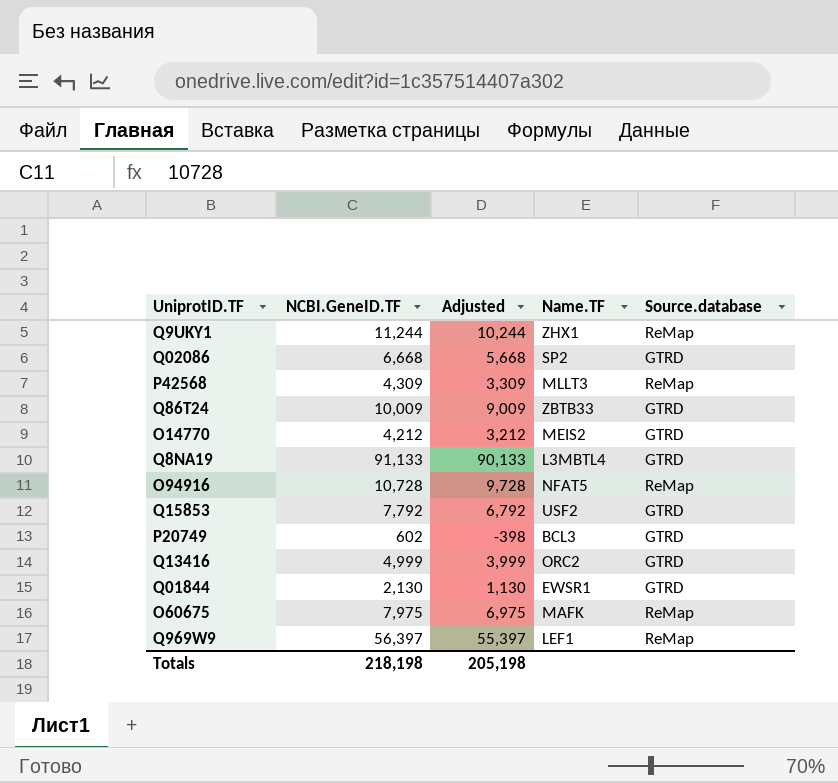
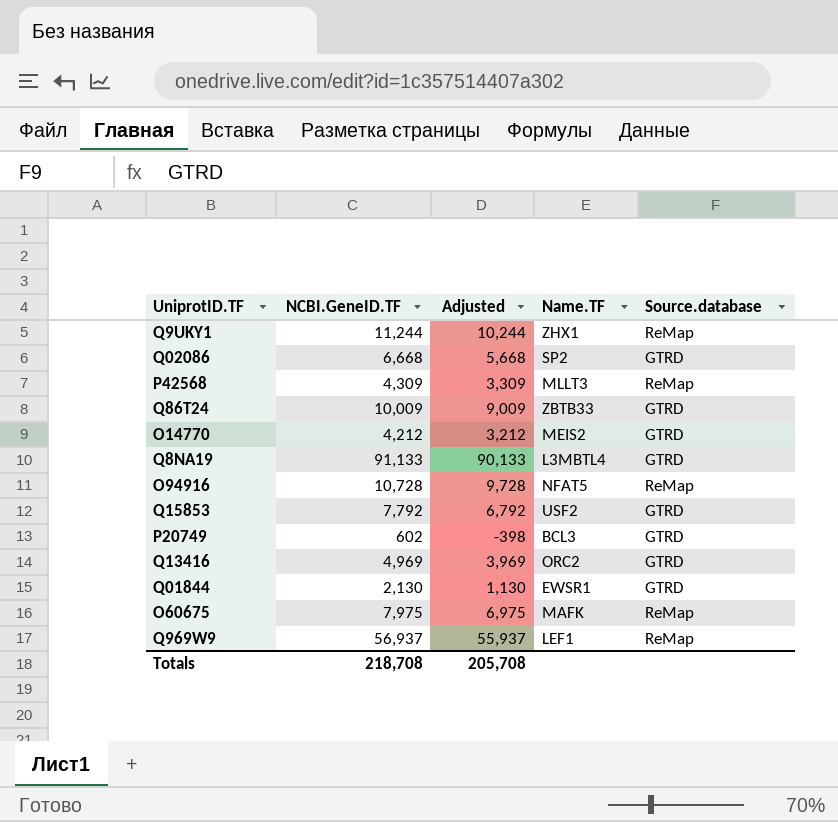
Q13416 | NCBI.GeneID.TF: 4,999 -> 4,969
Q13416 | Adjusted: 3,999 -> 3,969
Q969W9 | NCBI.GeneID.TF: 56,397 -> 56,937
Q969W9 | Adjusted: 55,397 -> 55,937
Totals | NCBI.GeneID.TF: 218,198 -> 218,708
Totals | Adjusted: 205,198 -> 205,708

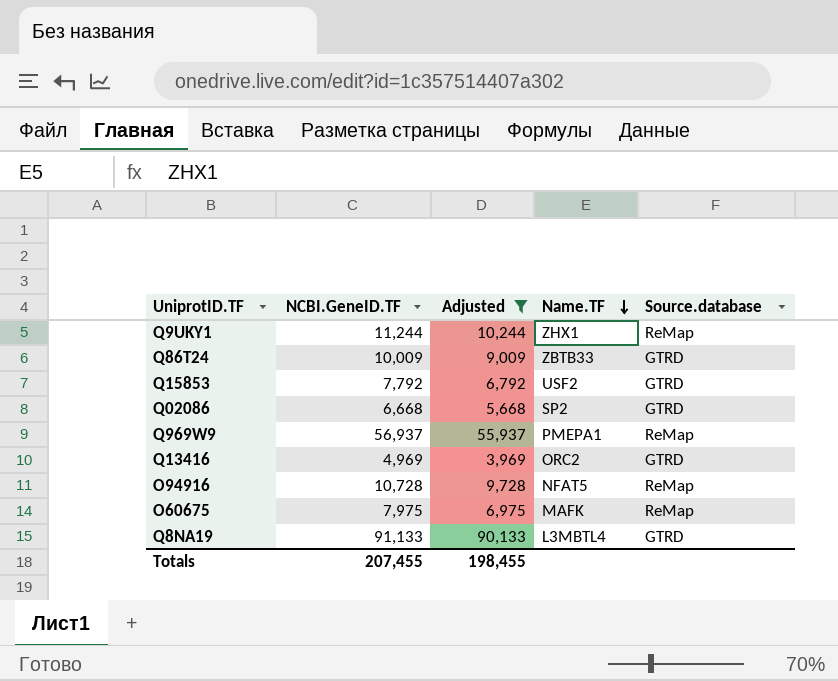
filter: none -> Adjusted >= 3,969
row order: none -> Name.TF descending
Q969W9 | Name.TF: LEF1 -> PMEPA1
Totals | NCBI.GeneID.TF: 218,708 -> 207,455
Totals | Adjusted: 205,708 -> 198,455

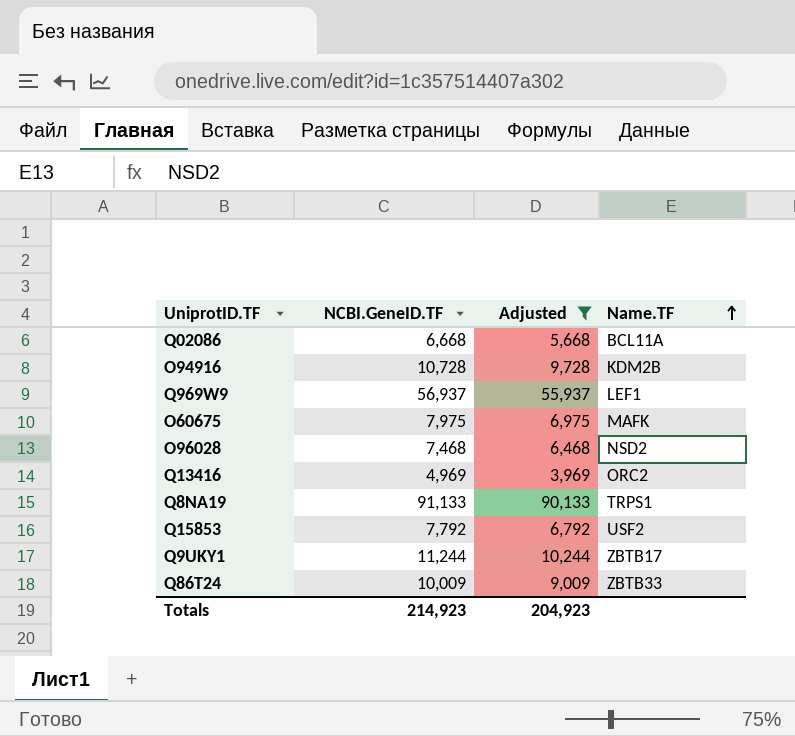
row order: Name.TF descending -> Name.TF ascending
column Source.database | position: 5 -> none
Q02086 | Name.TF: SP2 -> BCL11A
O94916 | Name.TF: NFAT5 -> KDM2B
Q969W9 | Name.TF: PMEPA1 -> LEF1
row O96028: none -> 7,468 | 6,468 | NSD2
Q8NA19 | Name.TF: L3MBTL4 -> TRPS1
Q9UKY1 | Name.TF: ZHX1 -> ZBTB17
Totals | NCBI.GeneID.TF: 207,455 -> 214,923
Totals | Adjusted: 198,455 -> 204,923

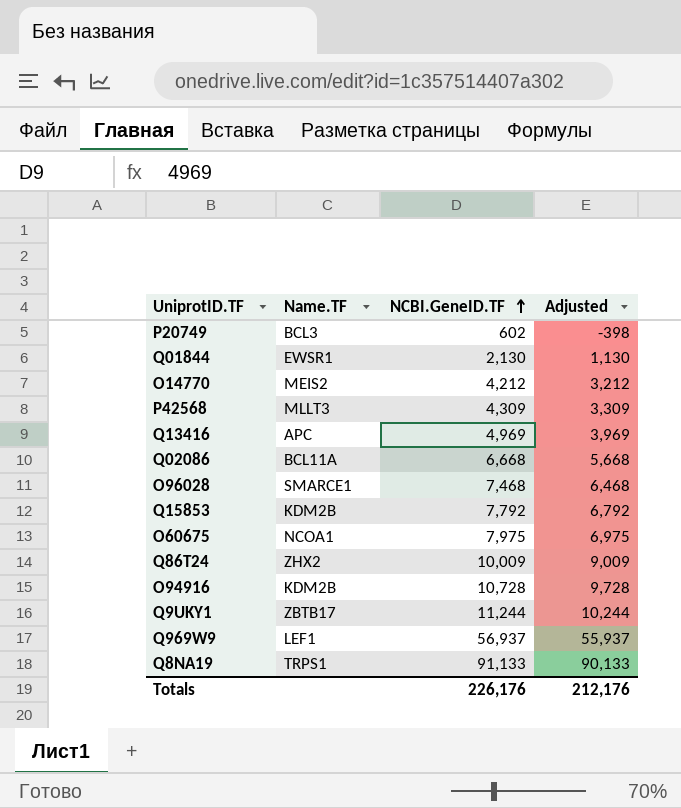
filter: Adjusted >= 3,969 -> none
row order: Name.TF ascending -> NCBI.GeneID.TF ascending
column Name.TF | position: 4 -> 2
Q13416 | Name.TF: ORC2 -> APC
O96028 | Name.TF: NSD2 -> SMARCE1
Q15853 | Name.TF: USF2 -> KDM2B
O60675 | Name.TF: MAFK -> NCOA1
Q86T24 | Name.TF: ZBTB33 -> ZHX2
Totals | NCBI.GeneID.TF: 214,923 -> 226,176
Totals | Adjusted: 204,923 -> 212,176

